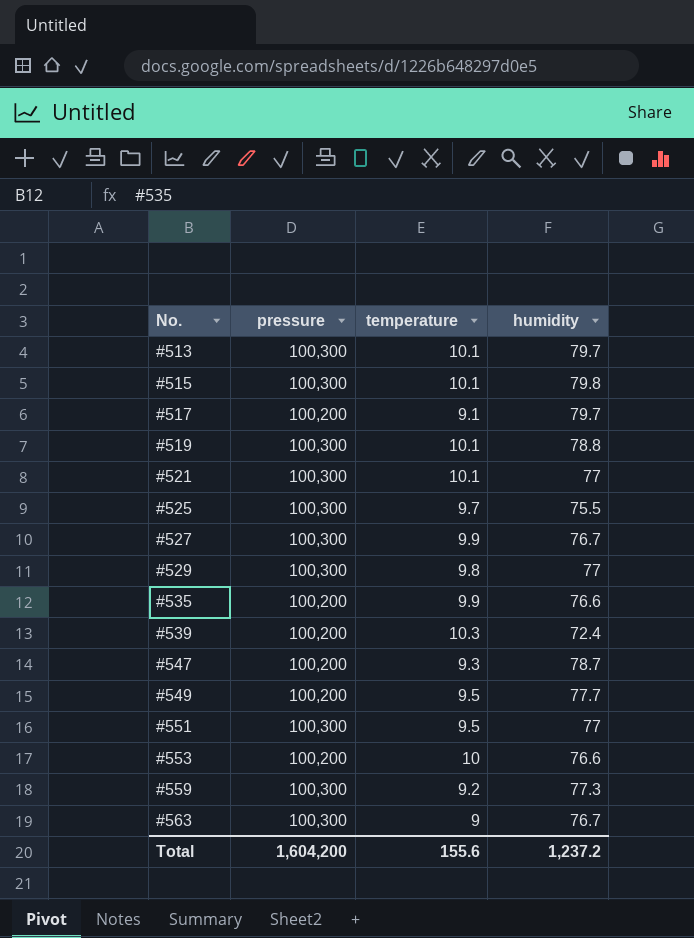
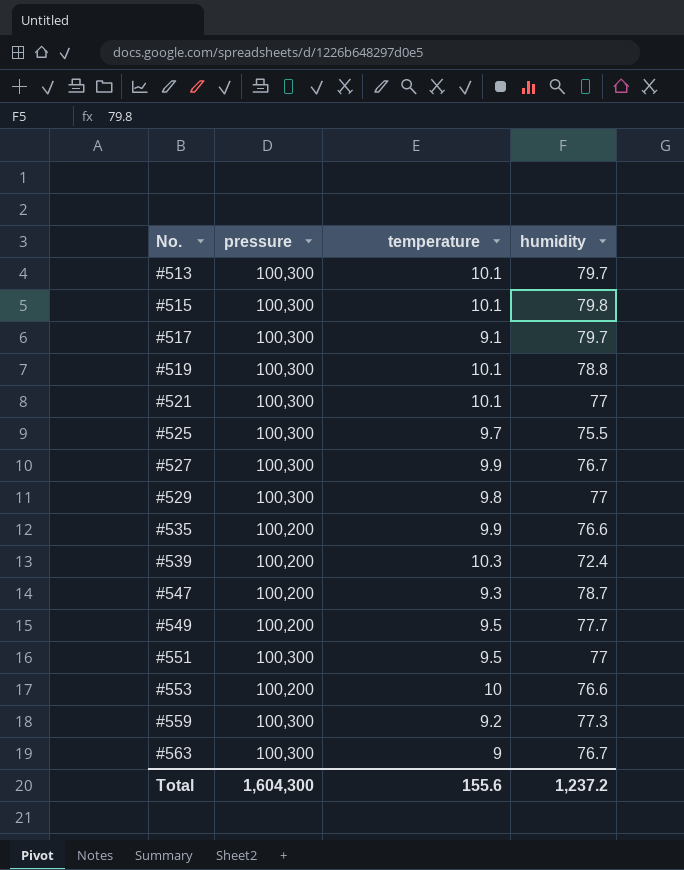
#517 | pressure: 100,200 -> 100,300
Total | pressure: 1,604,200 -> 1,604,300

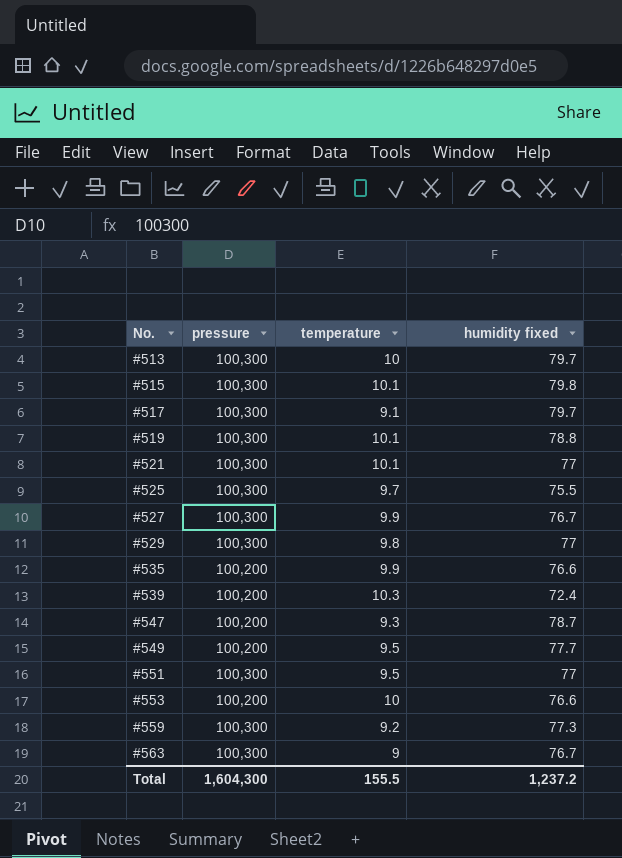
column name: humidity -> humidity fixed
#513 | temperature: 10.1 -> 10
Total | temperature: 155.6 -> 155.5

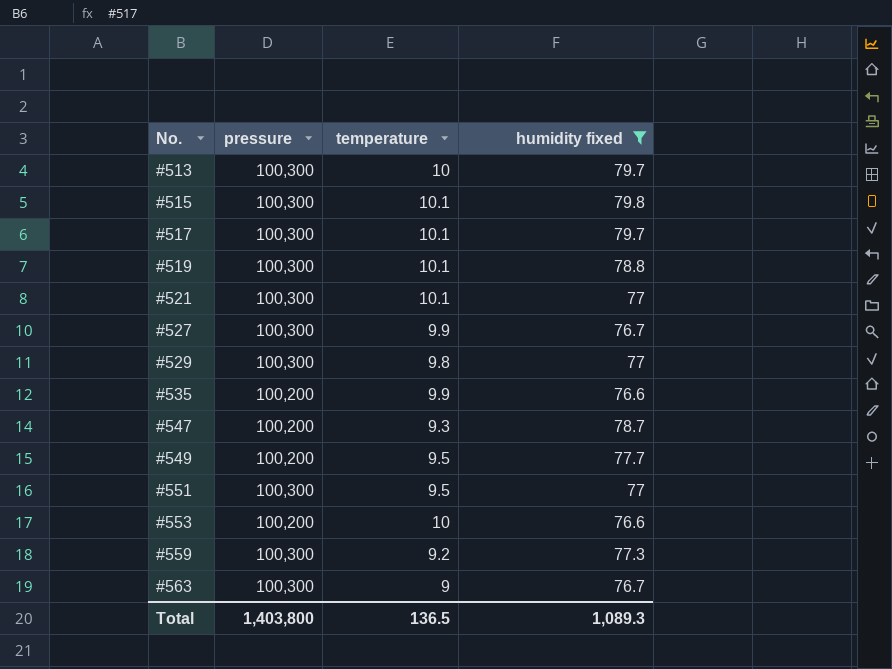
filter: none -> humidity fixed >= 76.6
#517 | temperature: 9.1 -> 10.1
Total | pressure: 1,604,300 -> 1,403,800
Total | temperature: 155.5 -> 136.5
Total | humidity fixed: 1,237.2 -> 1,089.3

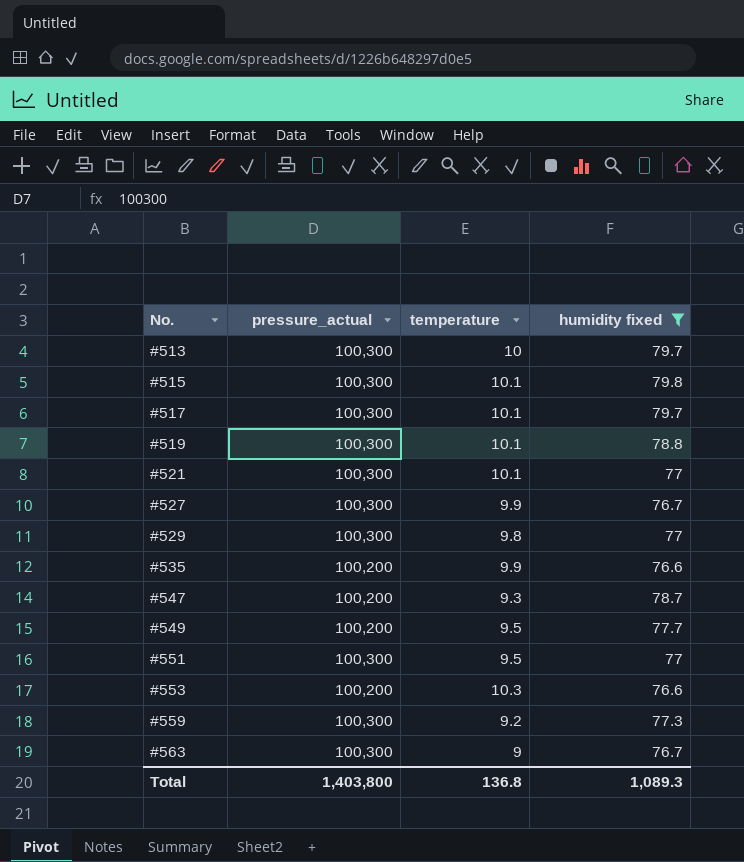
column name: pressure -> pressure_actual
#553 | temperature: 10 -> 10.3
Total | temperature: 136.5 -> 136.8

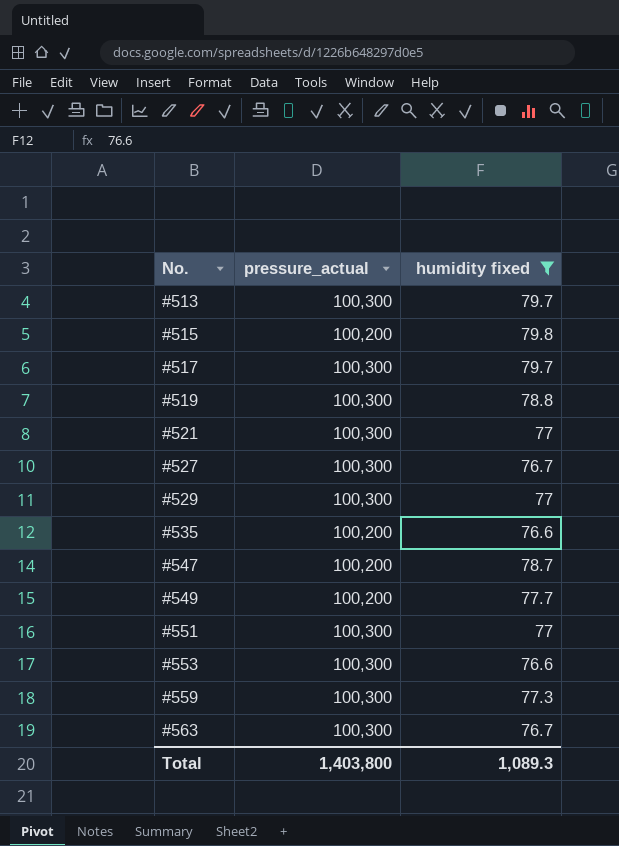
column temperature | position: 3 -> none
#515 | pressure_actual: 100,300 -> 100,200
#553 | pressure_actual: 100,200 -> 100,300

